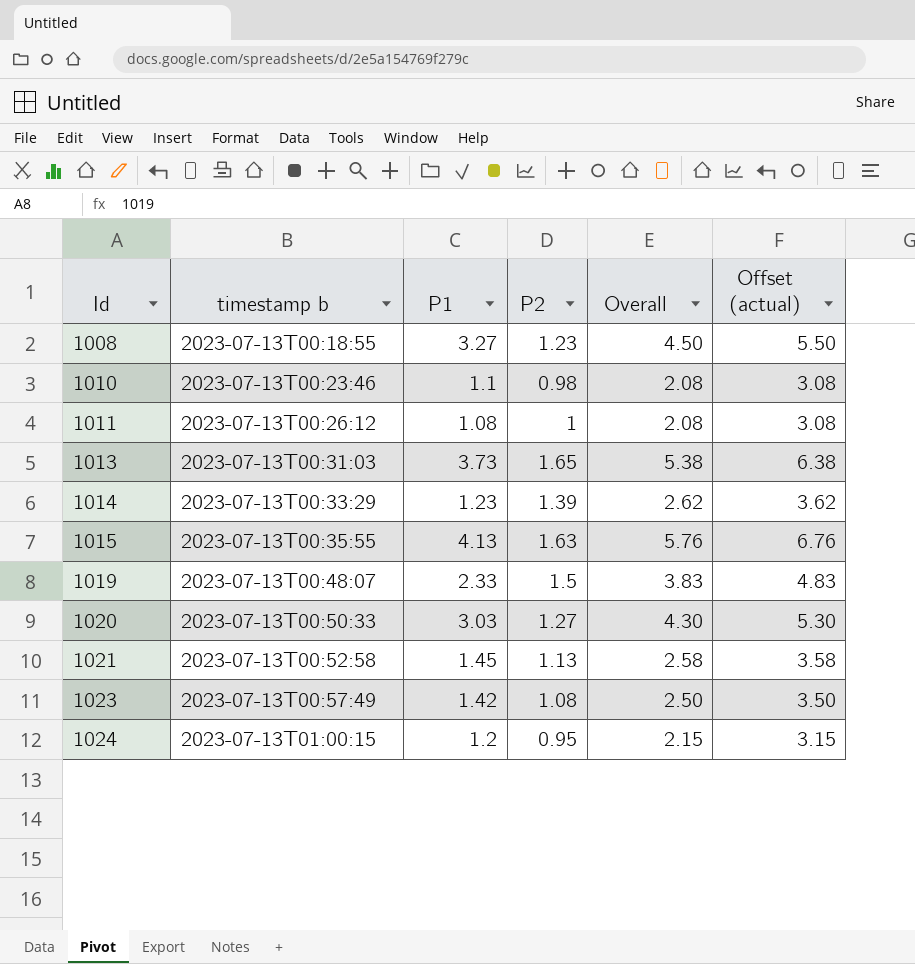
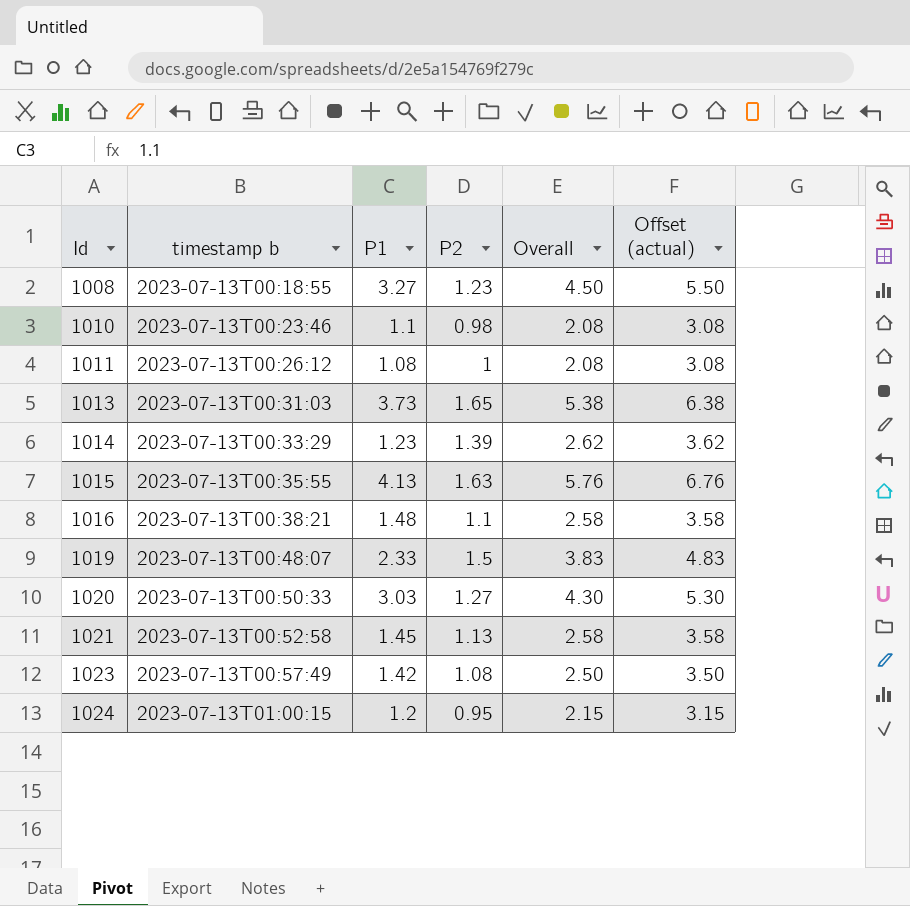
row 1016: none -> 2023-07-13T00:38:21 | 1.48 | 1.1 | 2.58 | 3.58

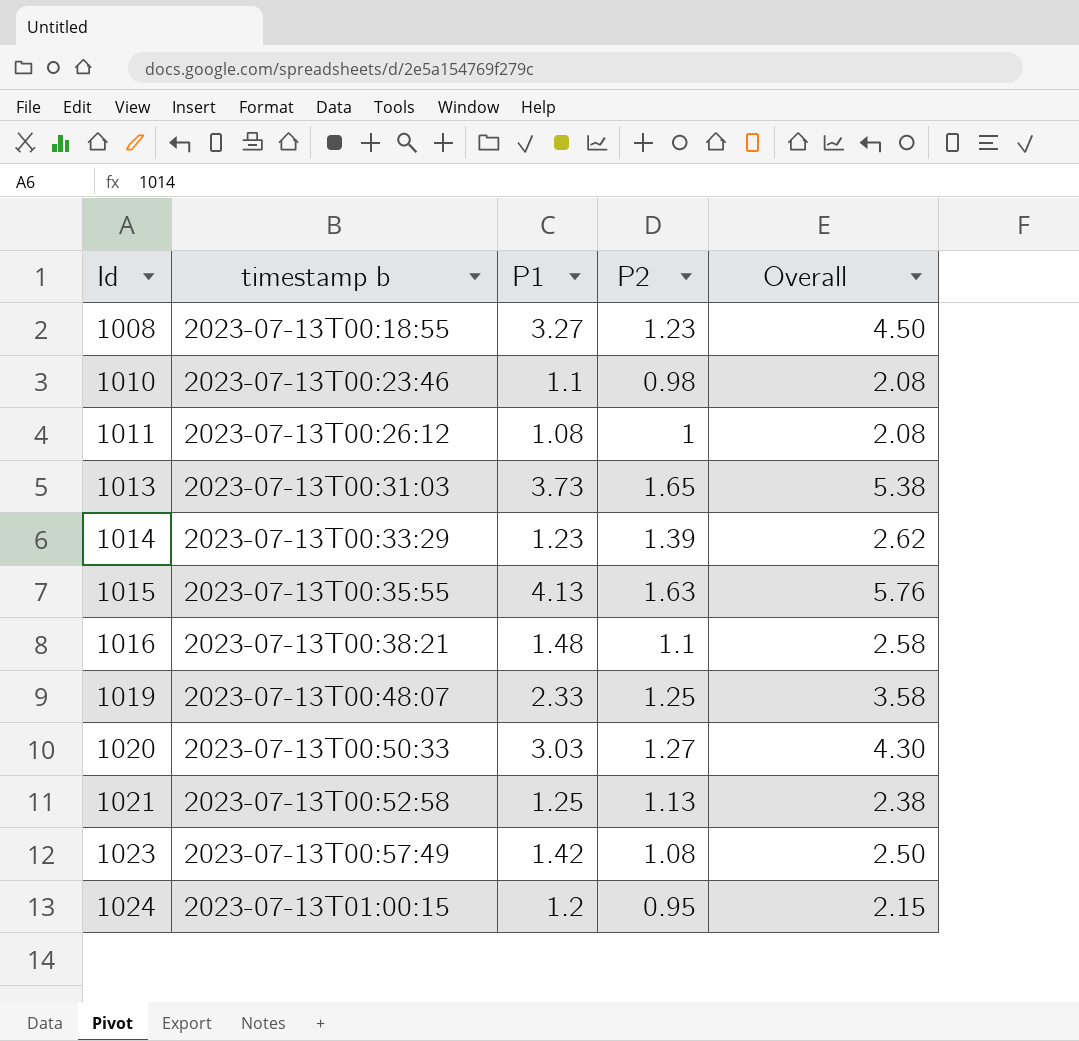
column Offset (actual) | formula: [Overall] + 1 -> none
1019 | P2: 1.5 -> 1.25
1019 | Overall: 3.83 -> 3.58
1021 | P1: 1.45 -> 1.25
1021 | Overall: 2.58 -> 2.38

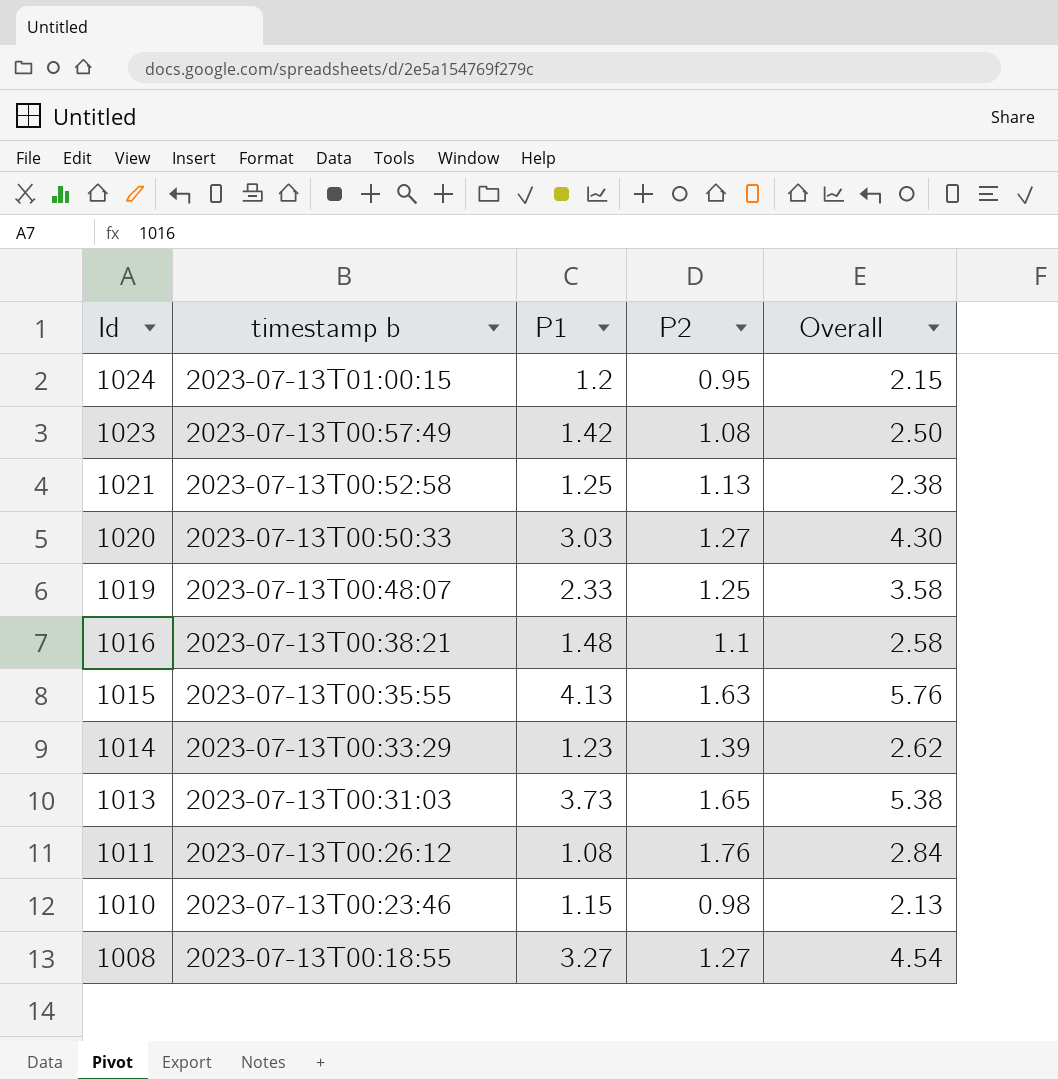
row order: Id ascending -> Id descending
1011 | P2: 1 -> 1.76
1011 | Overall: 2.08 -> 2.84
1010 | P1: 1.1 -> 1.15
1010 | Overall: 2.08 -> 2.13
1008 | P2: 1.23 -> 1.27
1008 | Overall: 4.50 -> 4.54

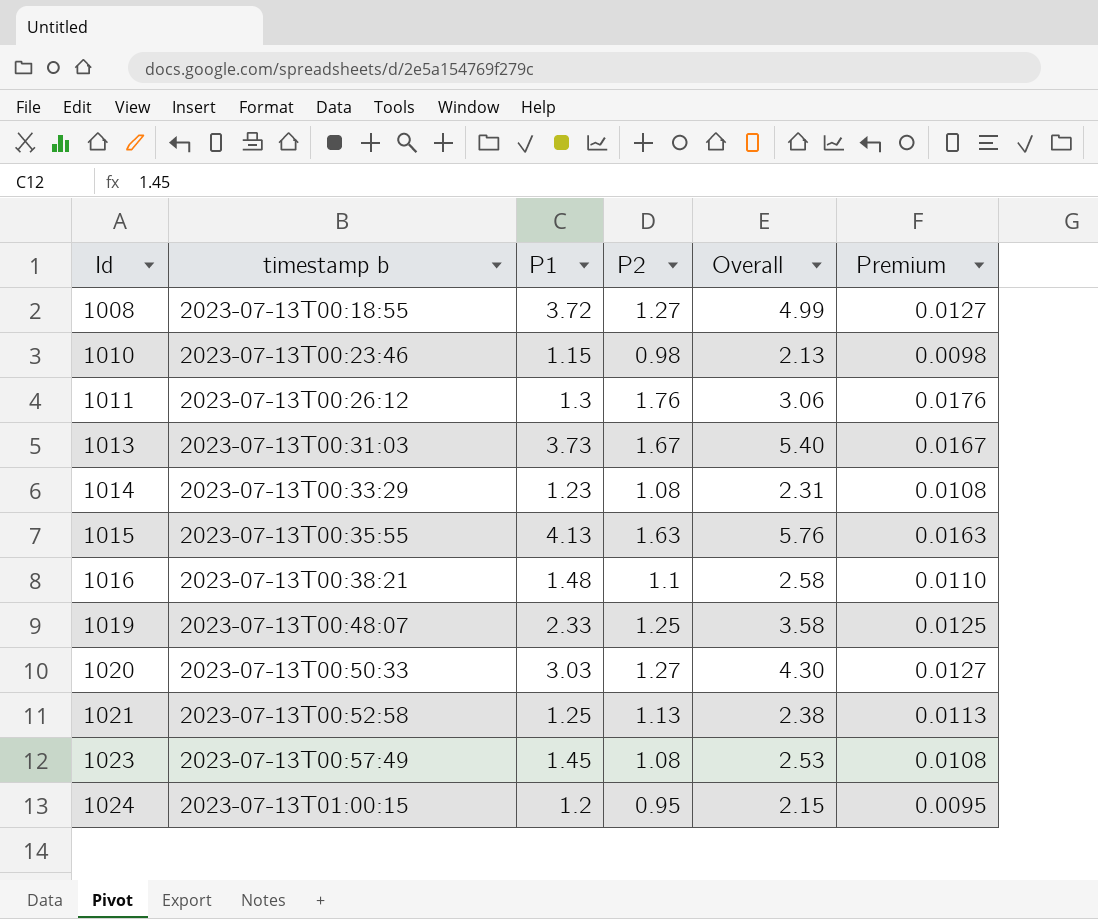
row order: Id descending -> Id ascending
column Premium | formula: none -> [P2] * 0.01
1008 | P1: 3.27 -> 3.72
1008 | Overall: 4.54 -> 4.99
1011 | P1: 1.08 -> 1.3
1011 | Overall: 2.84 -> 3.06
1013 | P2: 1.65 -> 1.67
1013 | Overall: 5.38 -> 5.40
1014 | P2: 1.39 -> 1.08
1014 | Overall: 2.62 -> 2.31
1023 | P1: 1.42 -> 1.45
1023 | Overall: 2.50 -> 2.53

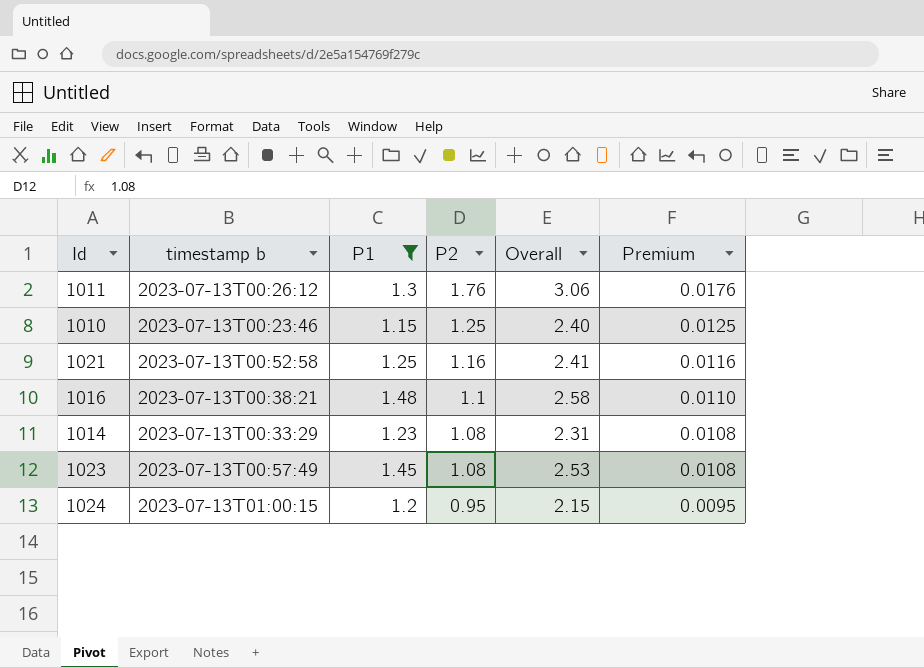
filter: none -> P1 <= 1.48
row order: Id ascending -> P2 descending
1010 | P2: 0.98 -> 1.25
1010 | Overall: 2.13 -> 2.40
1010 | Premium: 0.0098 -> 0.0125
1021 | P2: 1.13 -> 1.16
1021 | Overall: 2.38 -> 2.41
1021 | Premium: 0.0113 -> 0.0116

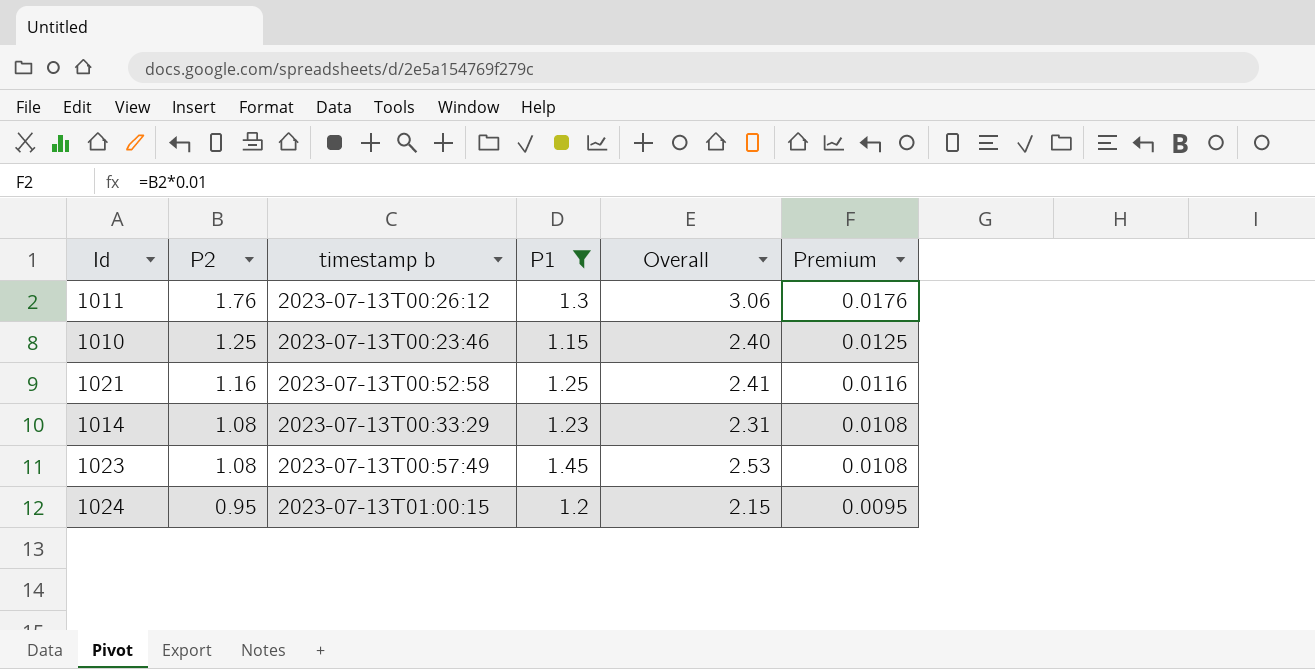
column P2 | position: 4 -> 2
row 1016: 2023-07-13T00:38:21 | 1.48 | 1.1 | 2.58 | 0.0110 -> none

